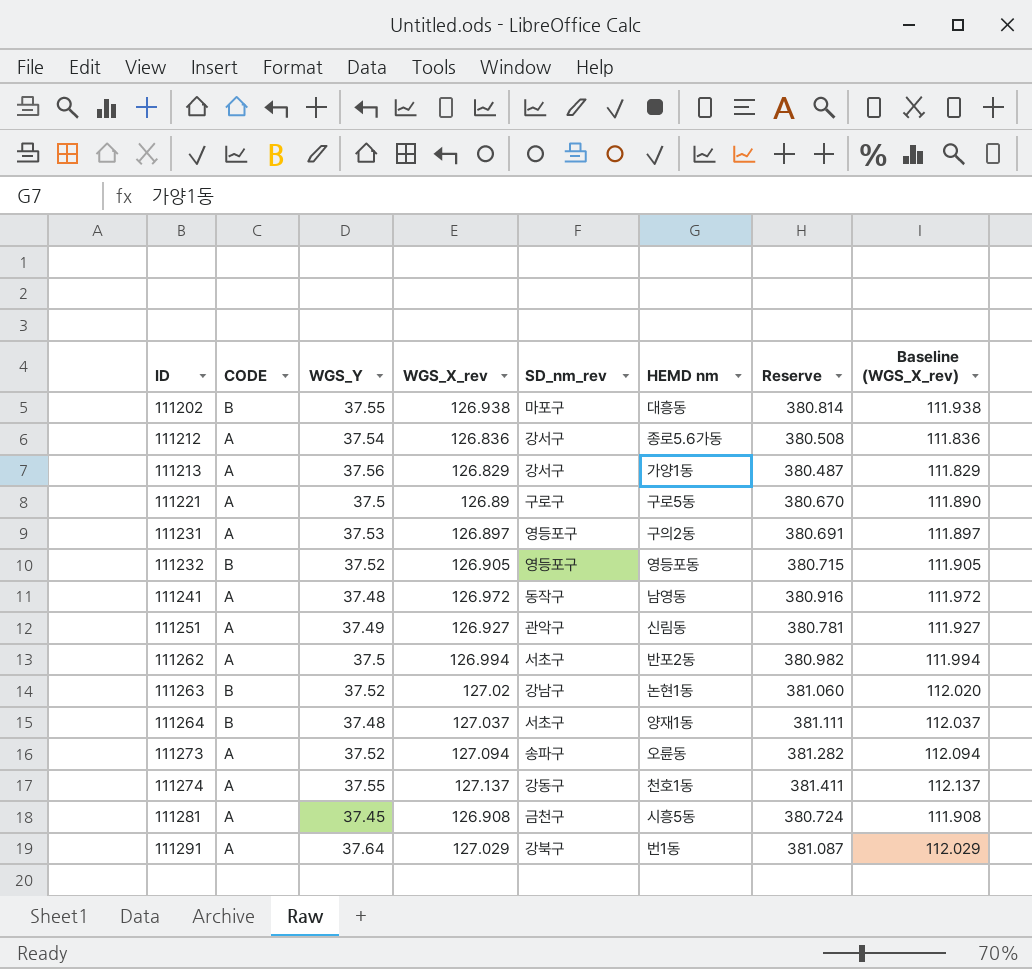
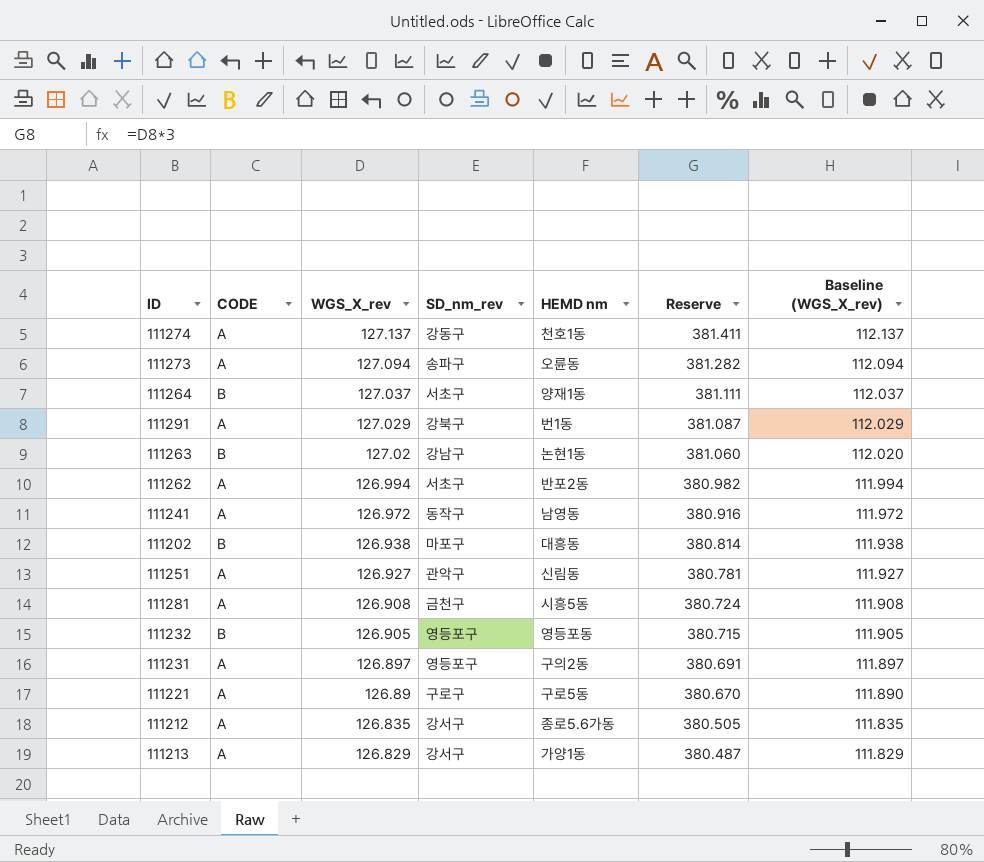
row order: ID ascending -> WGS_X_rev descending
column WGS_Y | position: 3 -> none
111212 | WGS_X_rev: 126.836 -> 126.835
111212 | Reserve: 380.508 -> 380.505
111212 | Baseline (WGS_X_rev): 111.836 -> 111.835

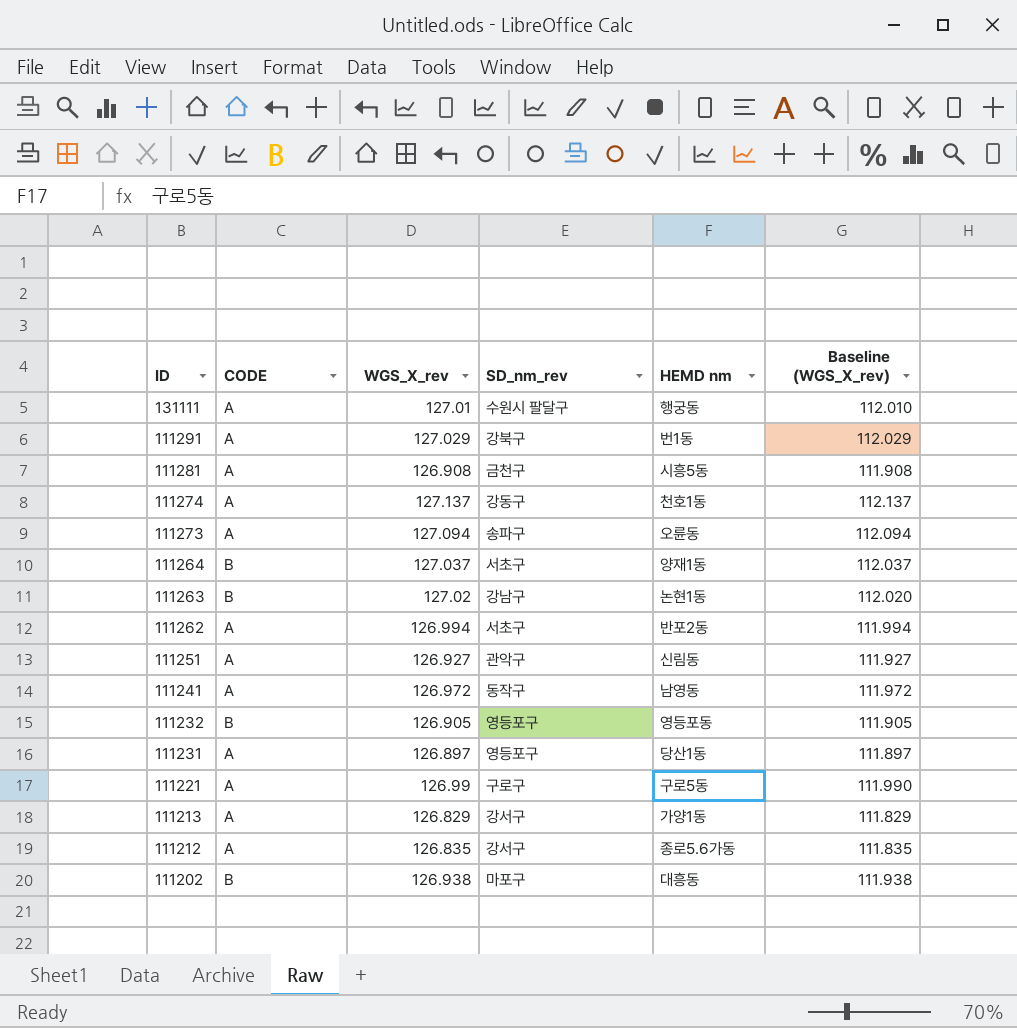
row order: WGS_X_rev descending -> ID descending
column Reserve | formula: [WGS_X_rev] * 3 -> none
row 131111: none -> A | 127.01 | 수원시 팔달구 | 행궁동 | 112.010
111231 | HEMD nm: 구의2동 -> 당산1동
111221 | WGS_X_rev: 126.89 -> 126.99
111221 | Baseline (WGS_X_rev): 111.890 -> 111.990

